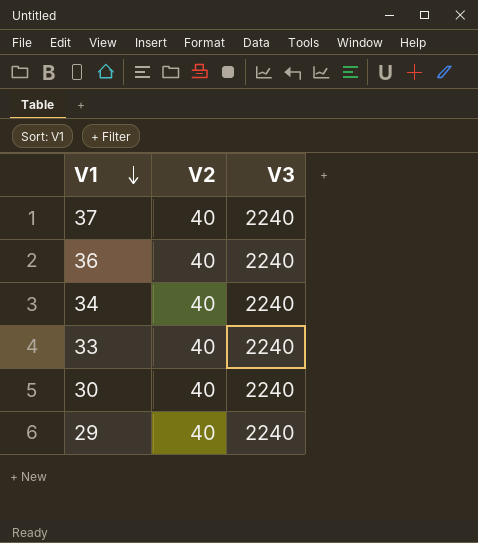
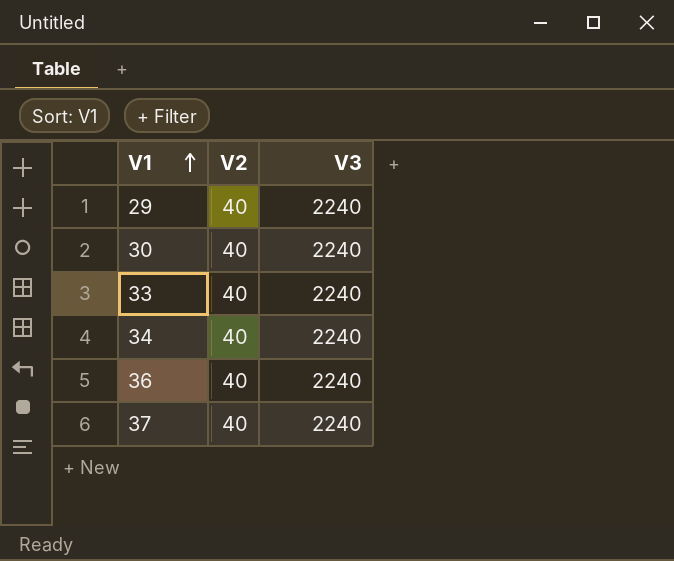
row order: V1 descending -> V1 ascending

